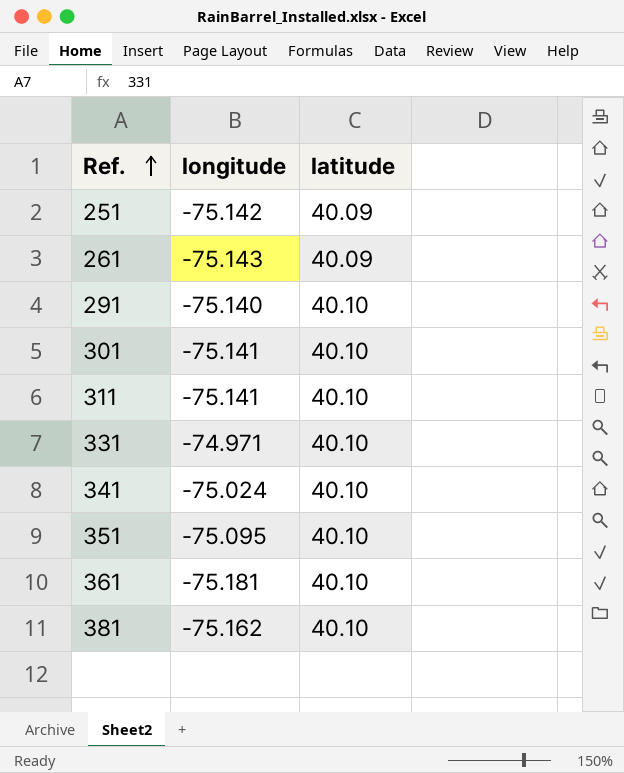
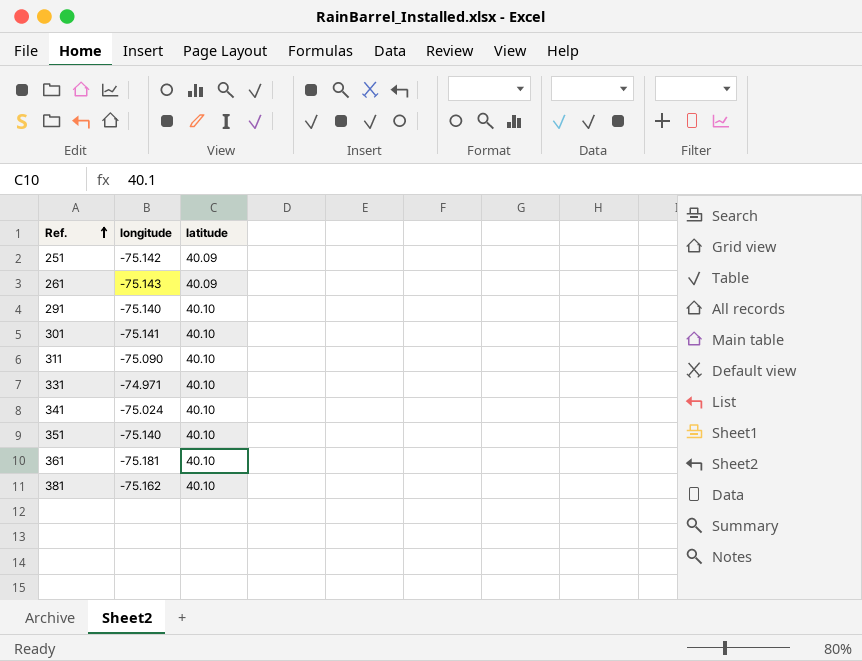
311 | longitude: -75.141 -> -75.090
351 | longitude: -75.095 -> -75.140

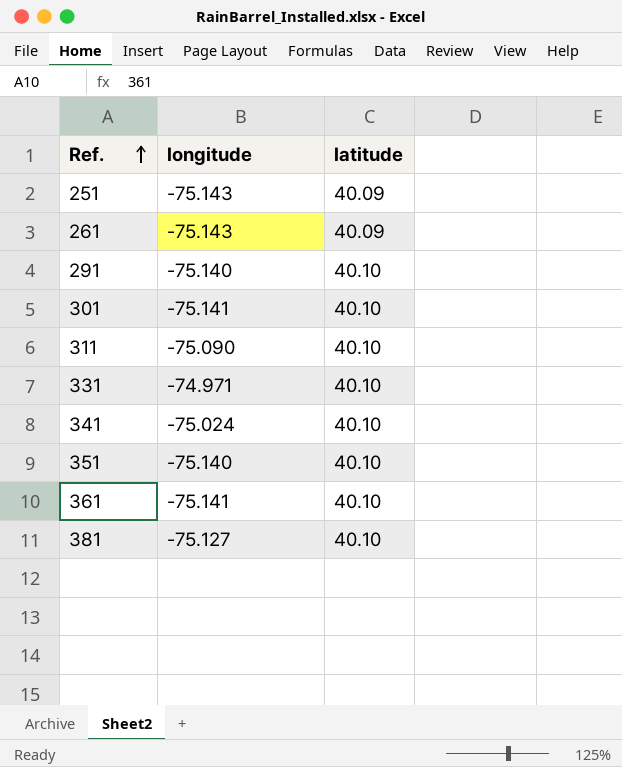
251 | longitude: -75.142 -> -75.143
361 | longitude: -75.181 -> -75.141
381 | longitude: -75.162 -> -75.127

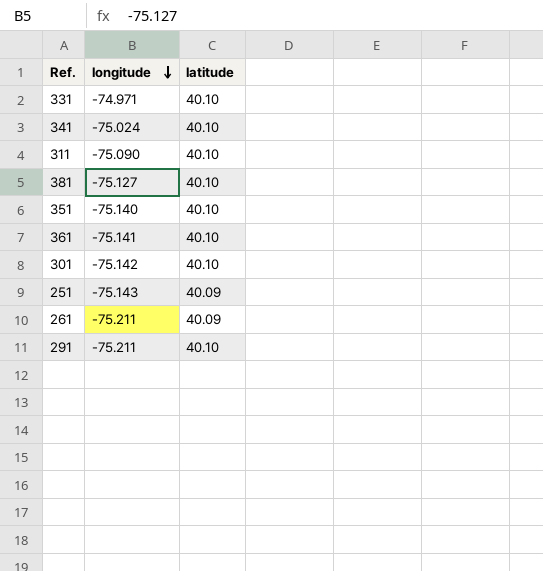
row order: Ref. ascending -> longitude descending
301 | longitude: -75.141 -> -75.142
261 | longitude: -75.143 -> -75.211
291 | longitude: -75.140 -> -75.211

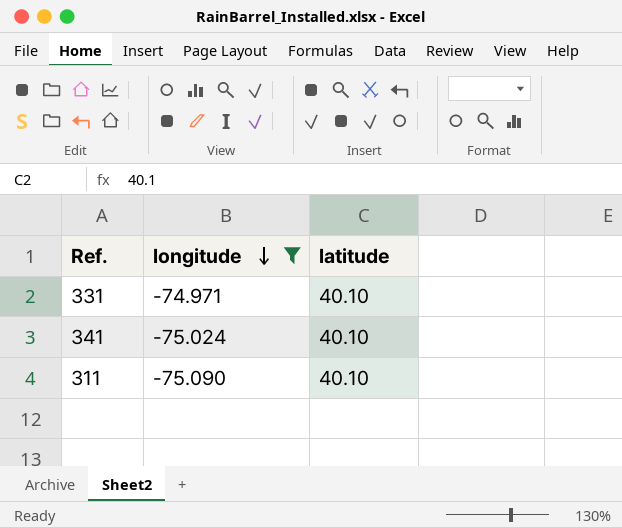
filter: none -> longitude >= -75.090

